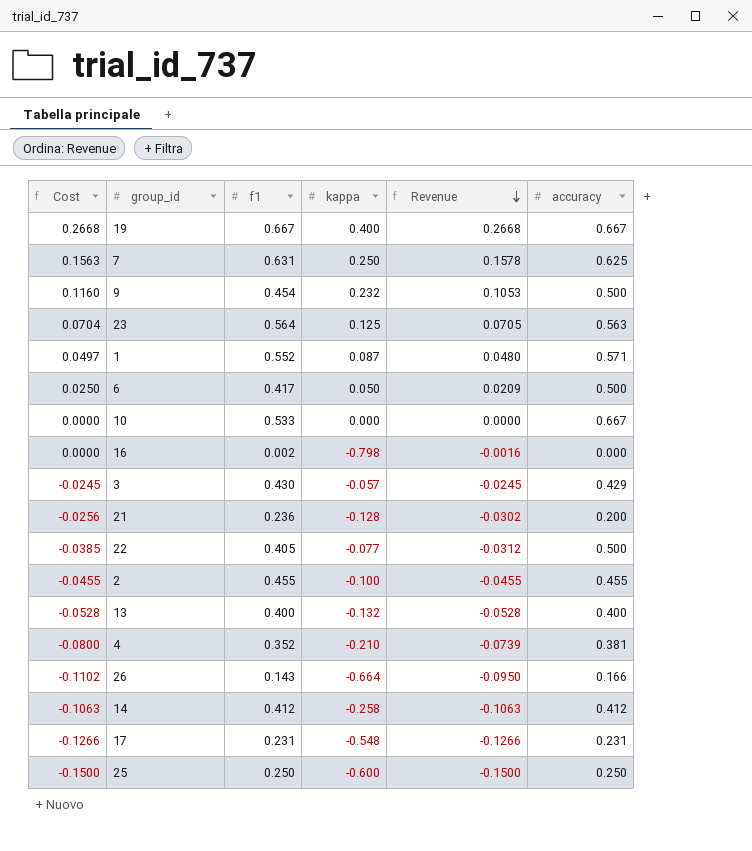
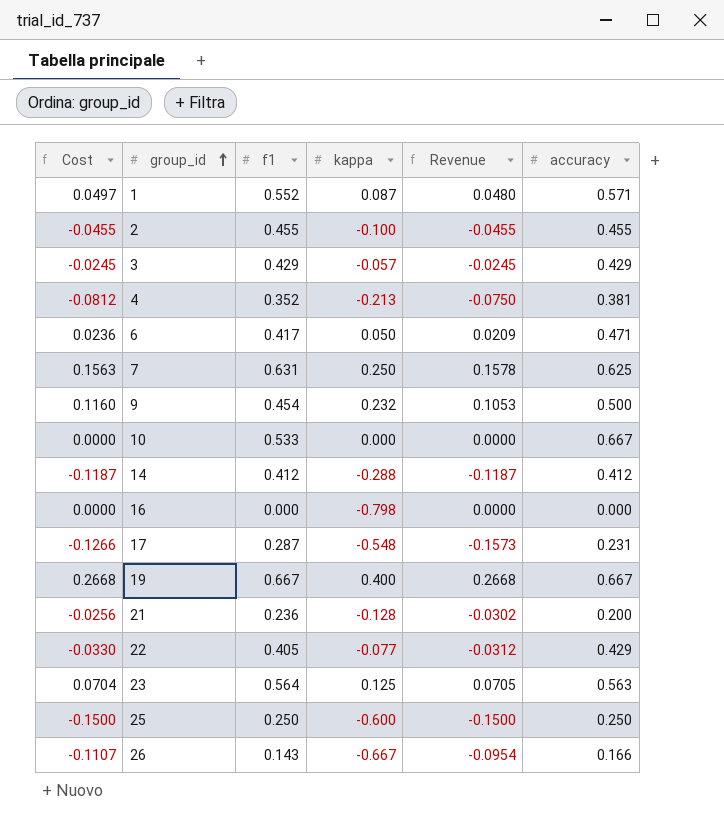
row order: Revenue descending -> group_id ascending
row 13: -0.0528 | 0.400 | -0.132 | -0.0528 | 0.400 -> none
3 | f1: 0.430 -> 0.429
4 | Cost: -0.0800 -> -0.0812
4 | kappa: -0.210 -> -0.213
4 | Revenue: -0.0739 -> -0.0750
6 | Cost: 0.0250 -> 0.0236
6 | accuracy: 0.500 -> 0.471
14 | Cost: -0.1063 -> -0.1187
14 | kappa: -0.258 -> -0.288
14 | Revenue: -0.1063 -> -0.1187
16 | f1: 0.002 -> 0.000
16 | Revenue: -0.0016 -> 0.0000
17 | f1: 0.231 -> 0.287
17 | Revenue: -0.1266 -> -0.1573
22 | Cost: -0.0385 -> -0.0330
22 | accuracy: 0.500 -> 0.429
26 | Cost: -0.1102 -> -0.1107
26 | kappa: -0.664 -> -0.667
26 | Revenue: -0.0950 -> -0.0954

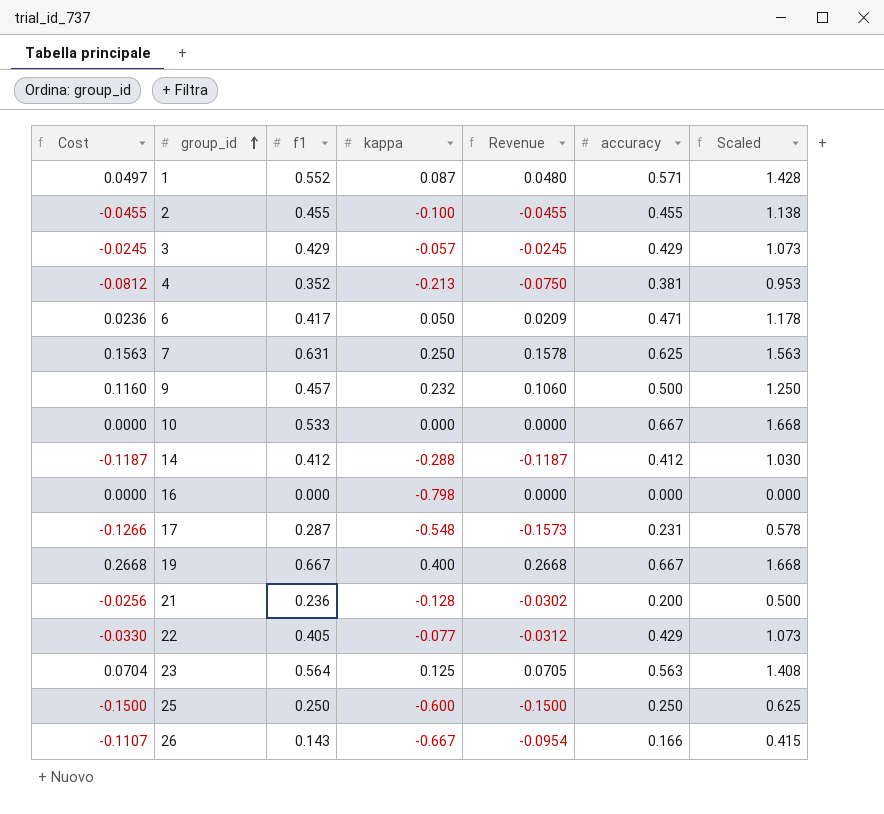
column Scaled | formula: none -> [accuracy] * 2.5
9 | f1: 0.454 -> 0.457
9 | Revenue: 0.1053 -> 0.1060

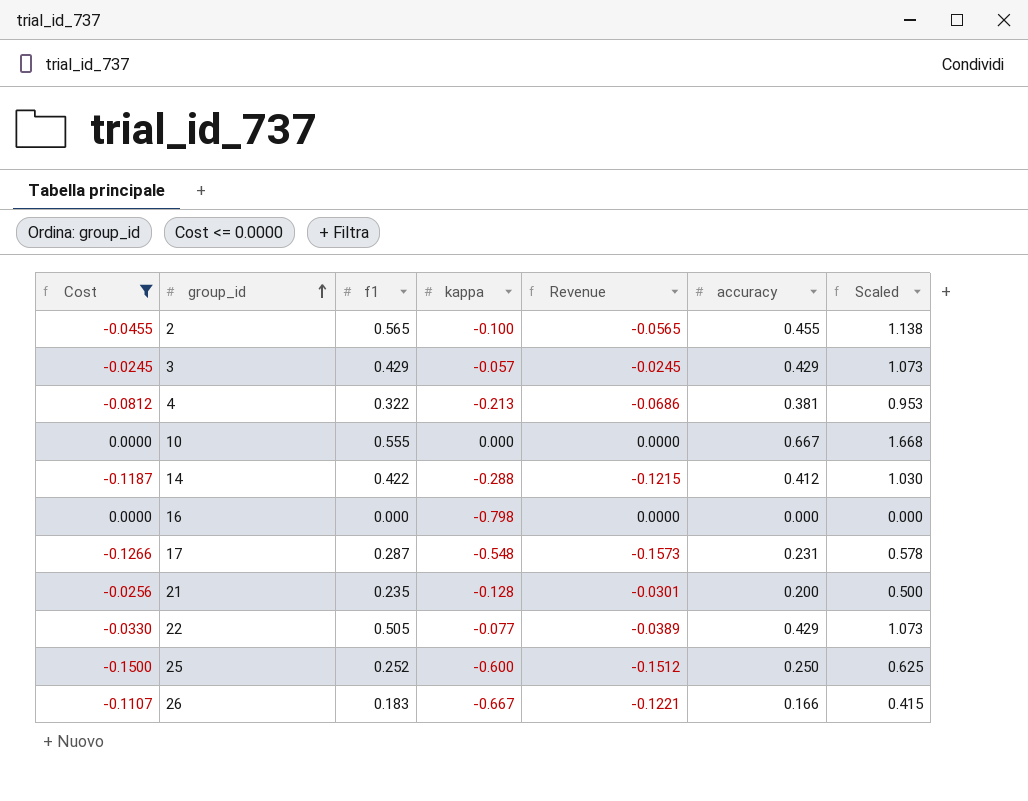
filter: none -> Cost <= 0.0000
2 | f1: 0.455 -> 0.565
2 | Revenue: -0.0455 -> -0.0565
4 | f1: 0.352 -> 0.322
4 | Revenue: -0.0750 -> -0.0686
10 | f1: 0.533 -> 0.555
14 | f1: 0.412 -> 0.422
14 | Revenue: -0.1187 -> -0.1215
21 | f1: 0.236 -> 0.235
21 | Revenue: -0.0302 -> -0.0301
22 | f1: 0.405 -> 0.505
22 | Revenue: -0.0312 -> -0.0389
25 | f1: 0.250 -> 0.252
25 | Revenue: -0.1500 -> -0.1512
26 | f1: 0.143 -> 0.183
26 | Revenue: -0.0954 -> -0.1221

